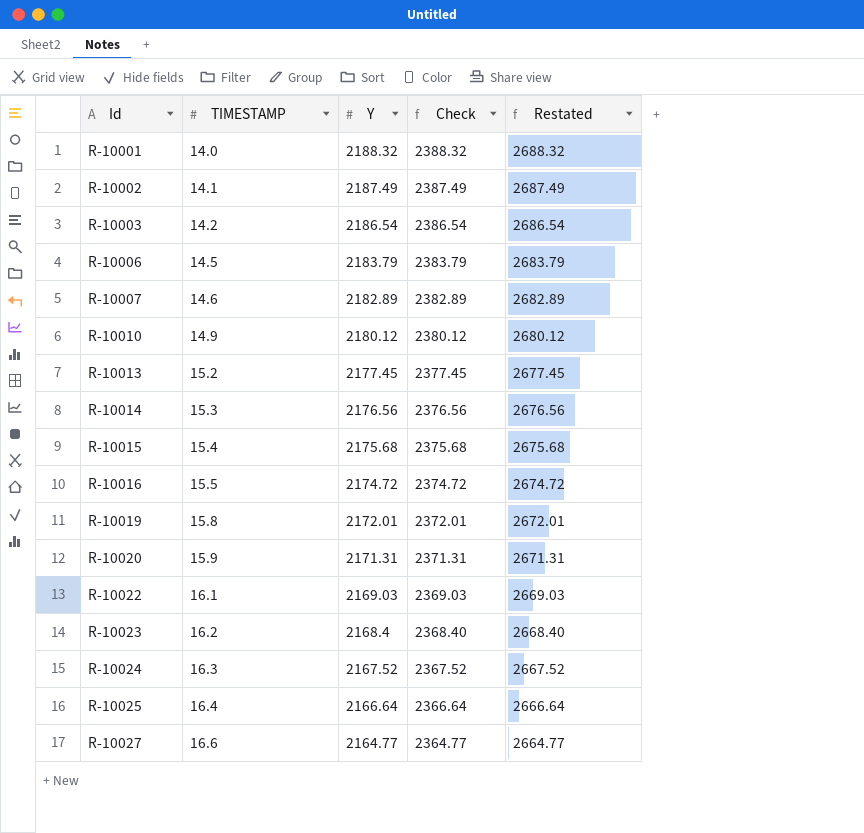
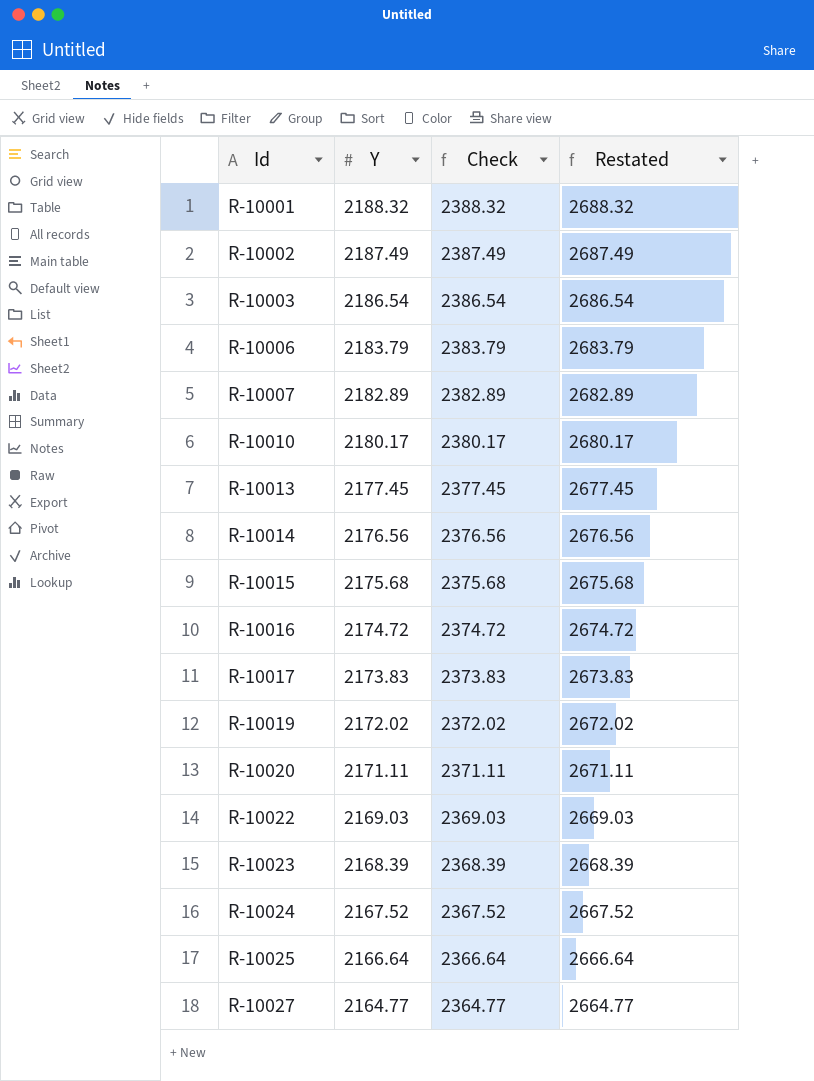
column TIMESTAMP | position: 2 -> none
R-10010 | Y: 2180.12 -> 2180.17
R-10010 | Check: 2380.12 -> 2380.17
R-10010 | Restated: 2680.12 -> 2680.17
row R-10017: none -> 2173.83 | 2373.83 | 2673.83
R-10019 | Y: 2172.01 -> 2172.02
R-10019 | Check: 2372.01 -> 2372.02
R-10019 | Restated: 2672.01 -> 2672.02
R-10020 | Y: 2171.31 -> 2171.11
R-10020 | Check: 2371.31 -> 2371.11
R-10020 | Restated: 2671.31 -> 2671.11
R-10023 | Y: 2168.4 -> 2168.39
R-10023 | Check: 2368.40 -> 2368.39
R-10023 | Restated: 2668.40 -> 2668.39

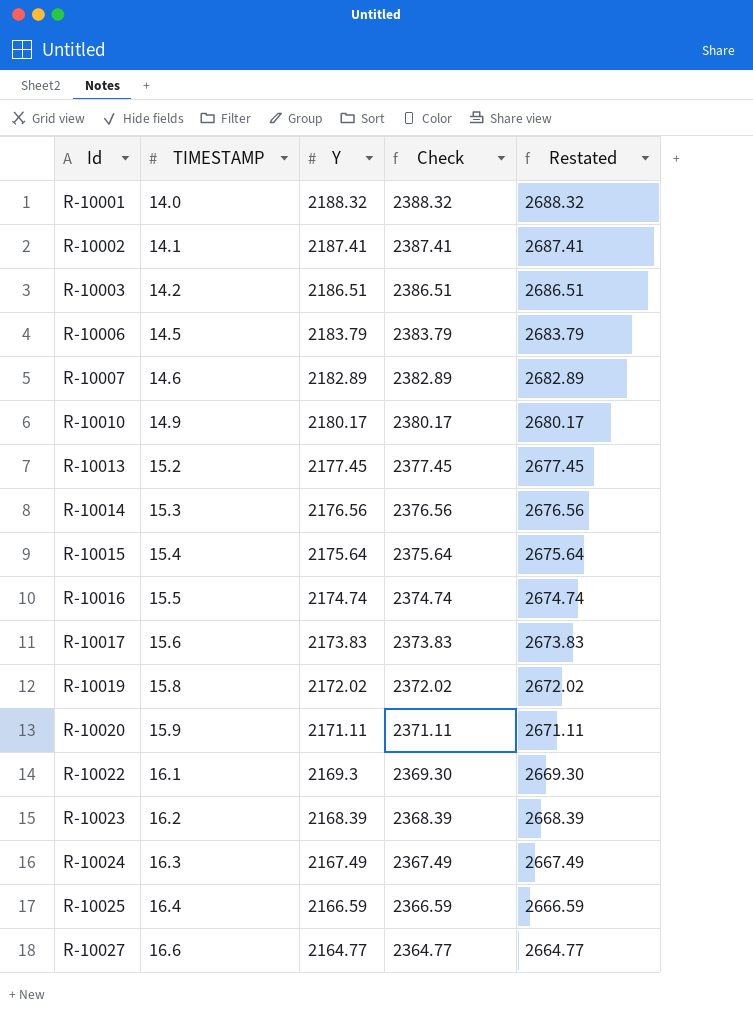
column TIMESTAMP | position: none -> 2
R-10002 | Y: 2187.49 -> 2187.41
R-10002 | Check: 2387.49 -> 2387.41
R-10002 | Restated: 2687.49 -> 2687.41
R-10003 | Y: 2186.54 -> 2186.51
R-10003 | Check: 2386.54 -> 2386.51
R-10003 | Restated: 2686.54 -> 2686.51
R-10015 | Y: 2175.68 -> 2175.64
R-10015 | Check: 2375.68 -> 2375.64
R-10015 | Restated: 2675.68 -> 2675.64
R-10016 | Y: 2174.72 -> 2174.74
R-10016 | Check: 2374.72 -> 2374.74
R-10016 | Restated: 2674.72 -> 2674.74
R-10022 | Y: 2169.03 -> 2169.3
R-10022 | Check: 2369.03 -> 2369.30
R-10022 | Restated: 2669.03 -> 2669.30
R-10024 | Y: 2167.52 -> 2167.49
R-10024 | Check: 2367.52 -> 2367.49
R-10024 | Restated: 2667.52 -> 2667.49
R-10025 | Y: 2166.64 -> 2166.59
R-10025 | Check: 2366.64 -> 2366.59
R-10025 | Restated: 2666.64 -> 2666.59

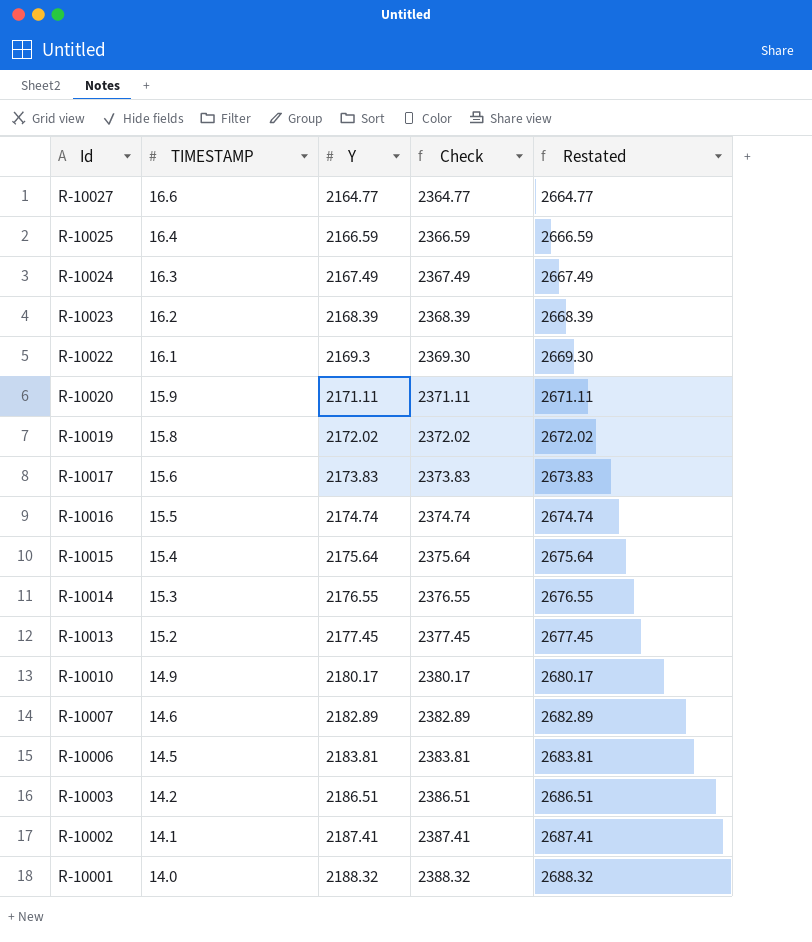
row order: Id ascending -> Id descending
R-10014 | Y: 2176.56 -> 2176.55
R-10014 | Check: 2376.56 -> 2376.55
R-10014 | Restated: 2676.56 -> 2676.55
R-10006 | Y: 2183.79 -> 2183.81
R-10006 | Check: 2383.79 -> 2383.81
R-10006 | Restated: 2683.79 -> 2683.81

